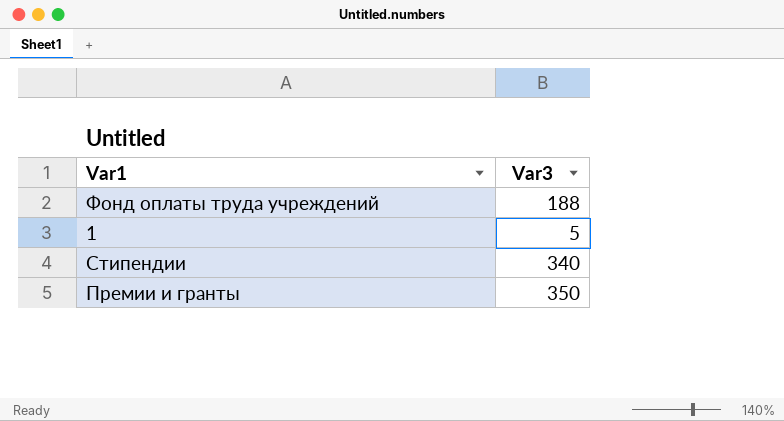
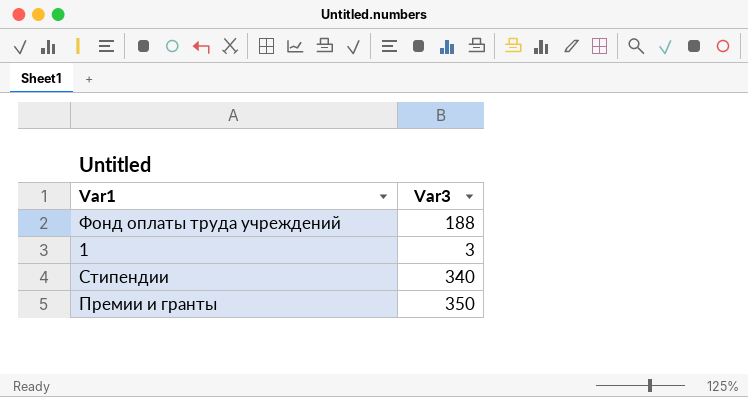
1 | Var3: 5 -> 3

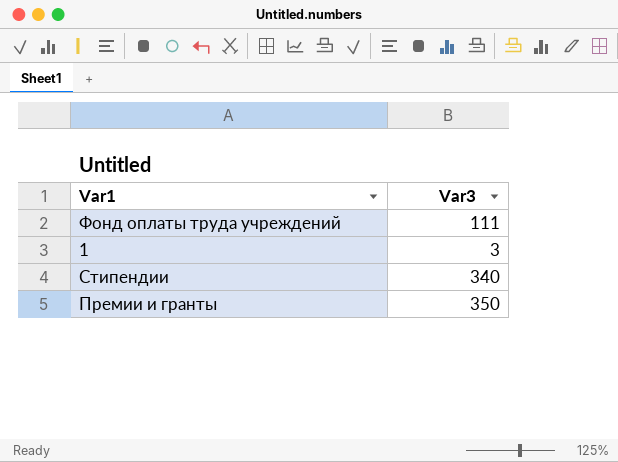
Фонд оплаты труда учреждений | Var3: 188 -> 111

